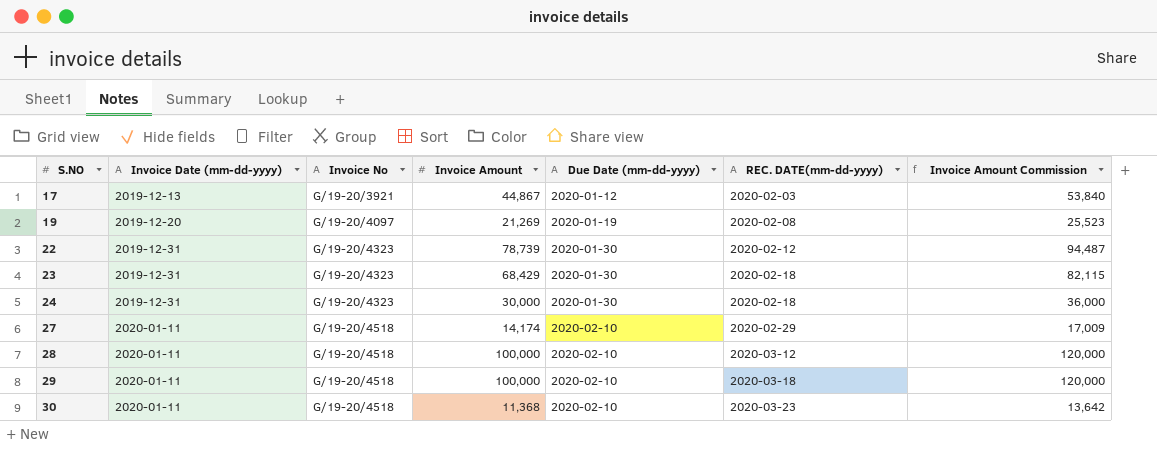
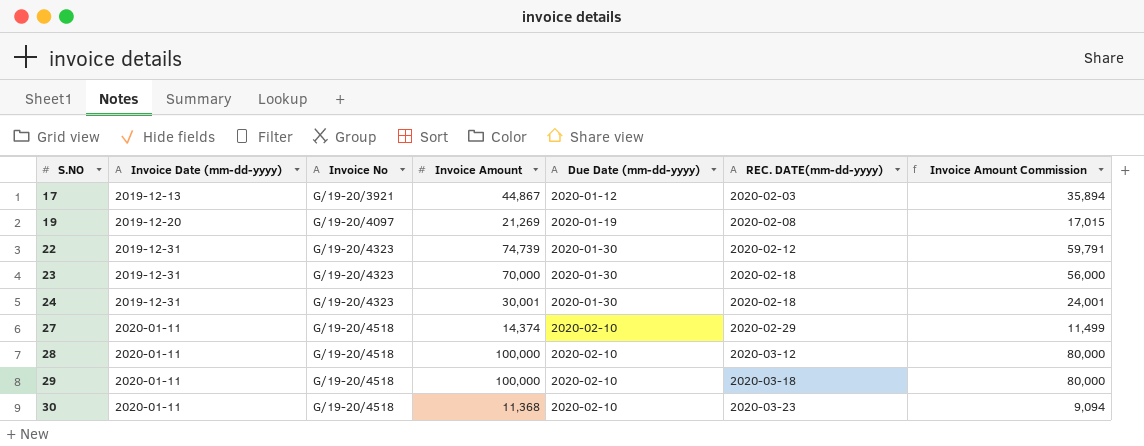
column Invoice Amount Commission | formula: [Invoice Amount] * 1.2 -> [Invoice Amount] * 0.8
22 | Invoice Amount: 78,739 -> 74,739
23 | Invoice Amount: 68,429 -> 70,000
24 | Invoice Amount: 30,000 -> 30,001
27 | Invoice Amount: 14,174 -> 14,374

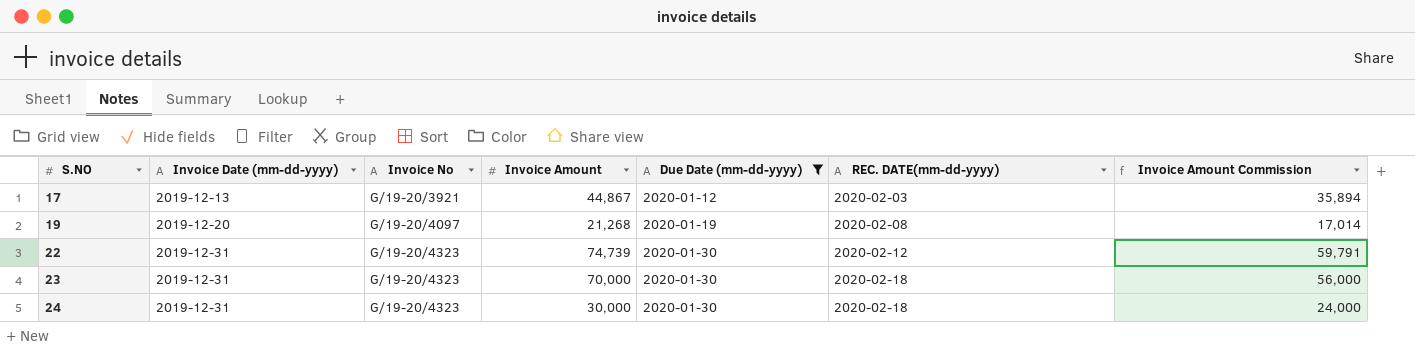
filter: none -> Due Date (mm-dd-yyyy) != 2020-02-10
19 | Invoice Amount: 21,269 -> 21,268
19 | Invoice Amount Commission: 17,015 -> 17,014
24 | Invoice Amount: 30,001 -> 30,000
24 | Invoice Amount Commission: 24,001 -> 24,000

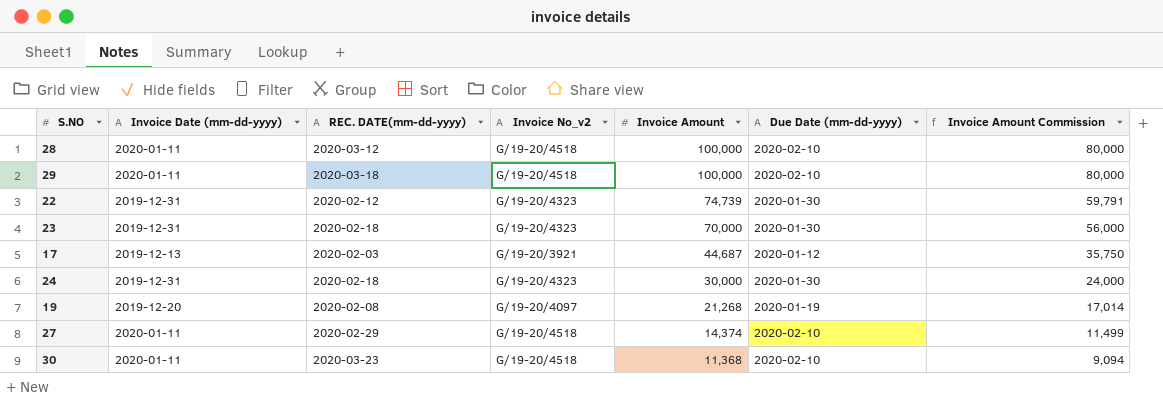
filter: Due Date (mm-dd-yyyy) != 2020-02-10 -> none
row order: S.NO ascending -> Invoice Amount descending
column REC. DATE(mm-dd-yyyy) | position: 6 -> 3
column name: Invoice No -> Invoice No_v2
17 | Invoice Amount: 44,867 -> 44,687
17 | Invoice Amount Commission: 35,894 -> 35,750

